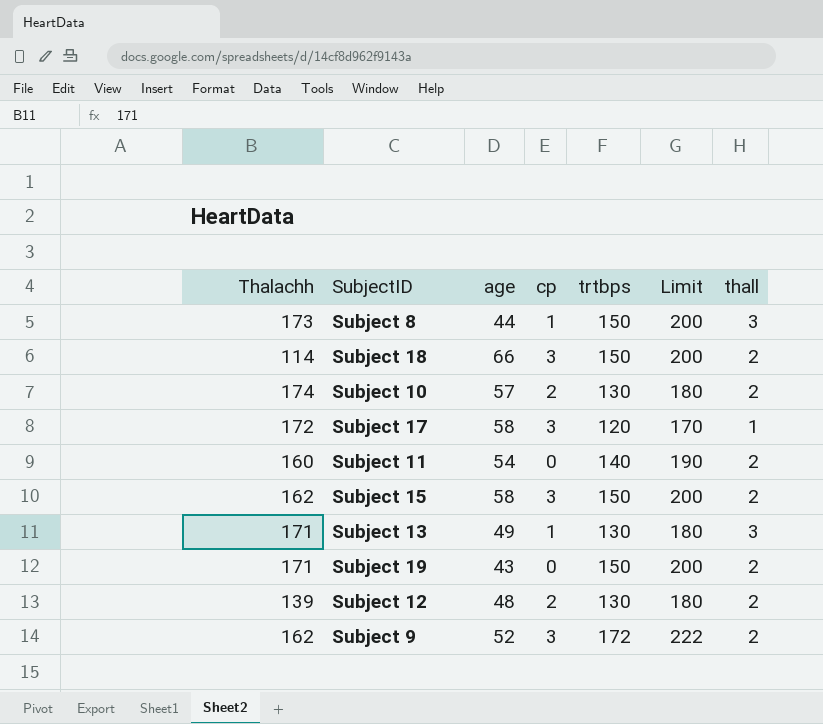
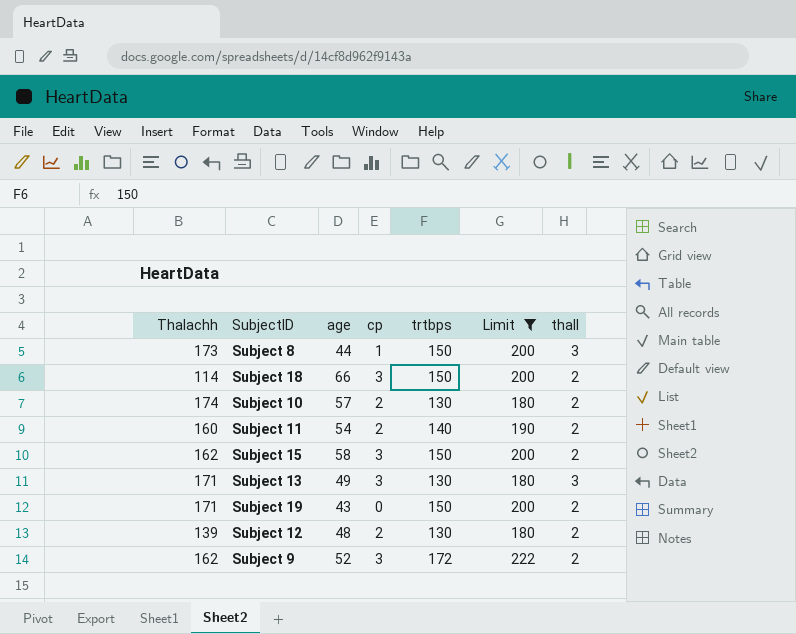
filter: none -> Limit != 170
Subject 11 | cp: 0 -> 2
Subject 13 | cp: 1 -> 3

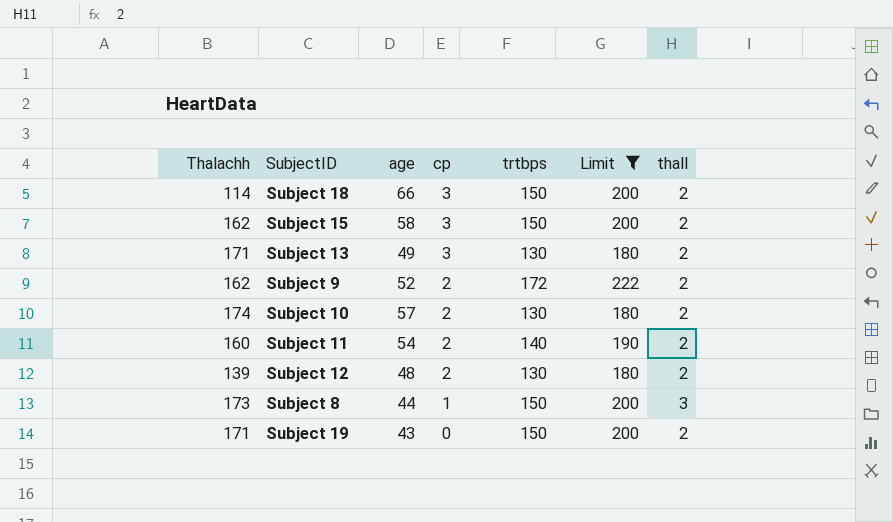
row order: none -> cp descending
Subject 13 | thall: 3 -> 2
Subject 9 | cp: 3 -> 2

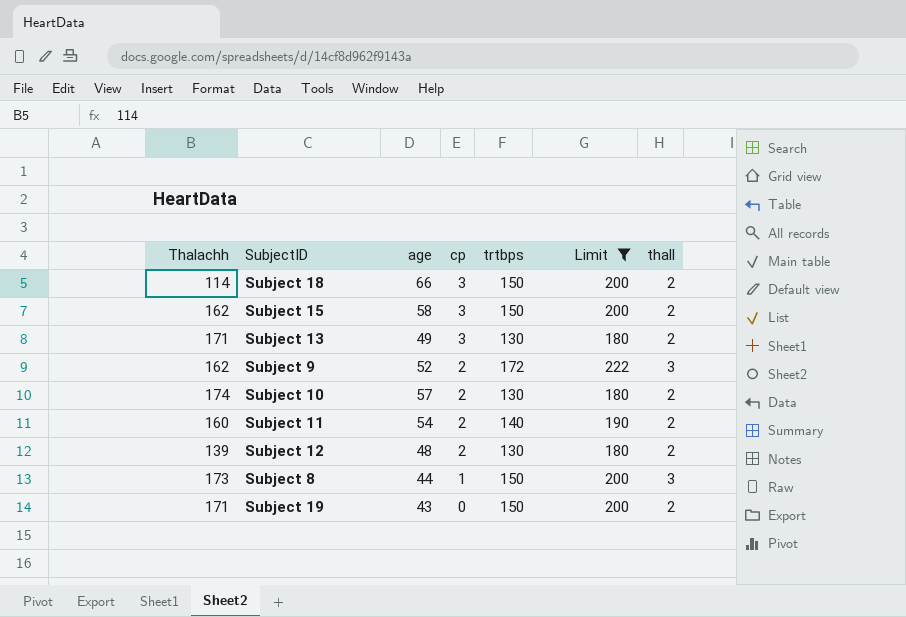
Subject 9 | thall: 2 -> 3

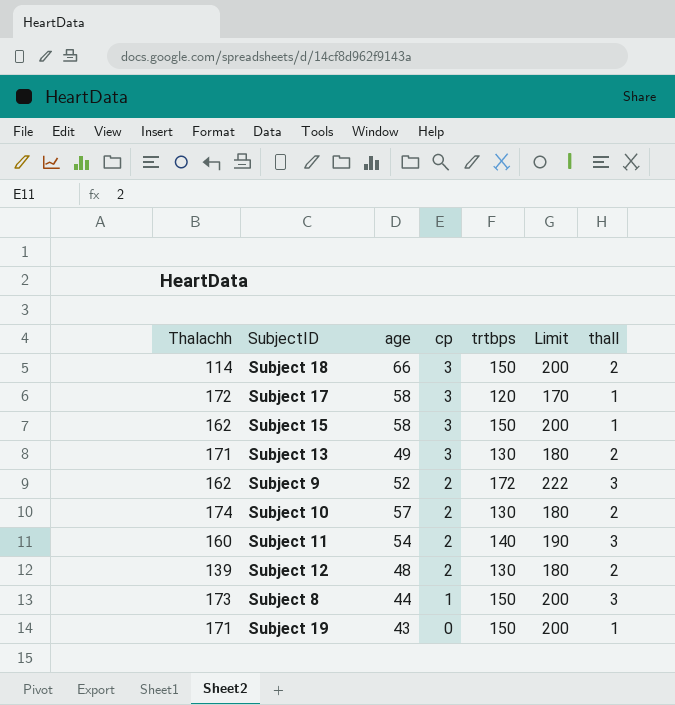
filter: Limit != 170 -> none
Subject 15 | thall: 2 -> 1
Subject 11 | thall: 2 -> 3
Subject 19 | thall: 2 -> 1

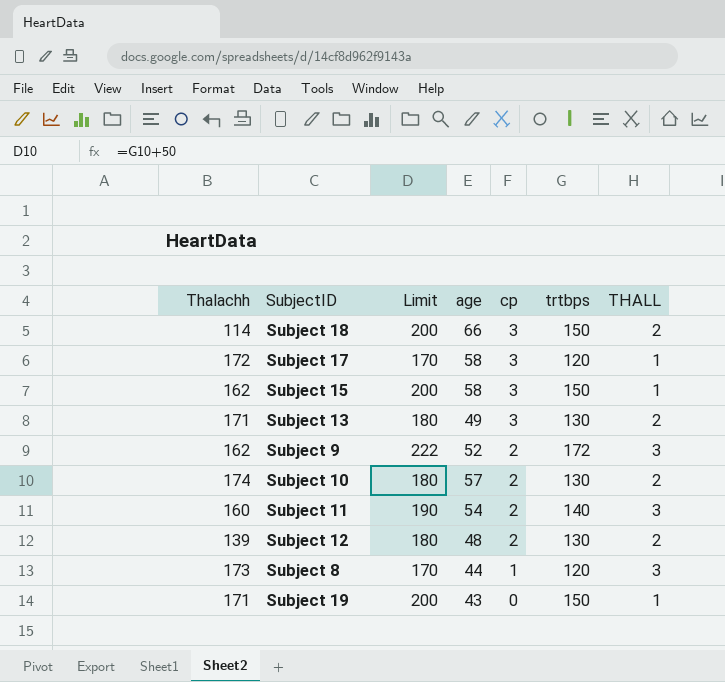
column Limit | position: 6 -> 3
column name: thall -> THALL
Subject 8 | Limit: 200 -> 170
Subject 8 | trtbps: 150 -> 120

